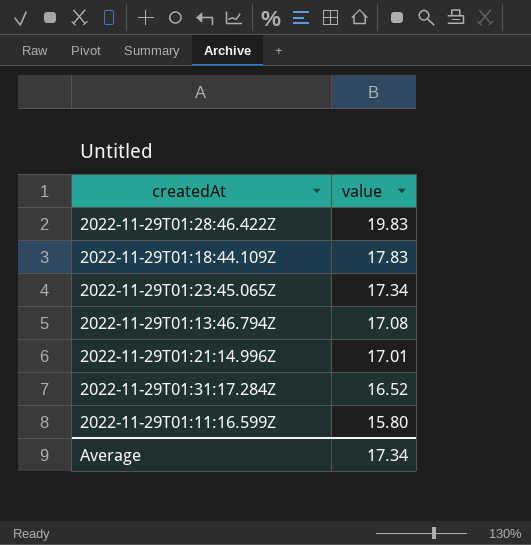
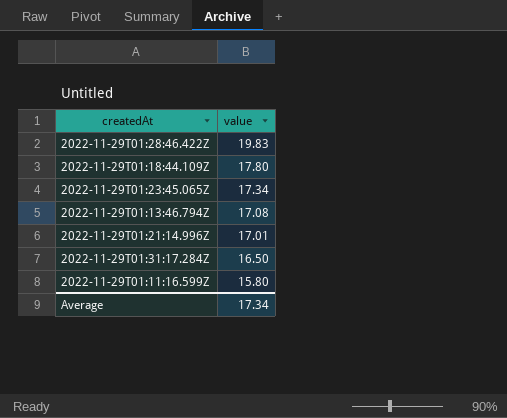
2022-11-29T01:18:44.109Z | value: 17.83 -> 17.80
2022-11-29T01:31:17.284Z | value: 16.52 -> 16.50

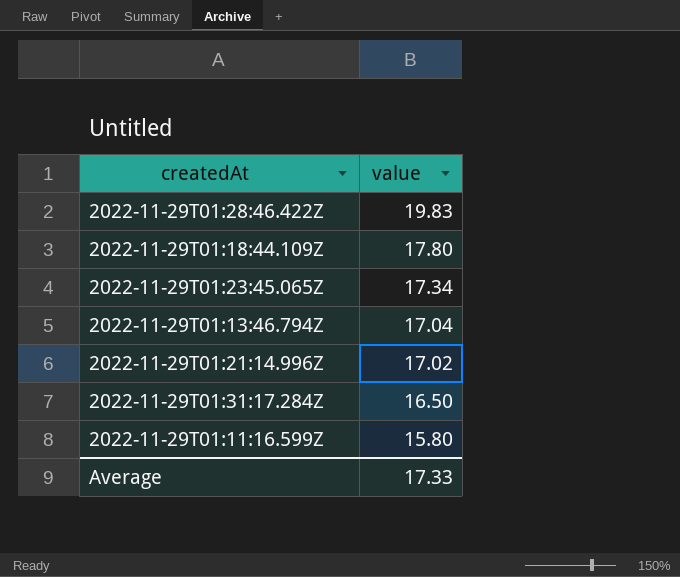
2022-11-29T01:13:46.794Z | value: 17.08 -> 17.04
2022-11-29T01:21:14.996Z | value: 17.01 -> 17.02
Average | value: 17.34 -> 17.33

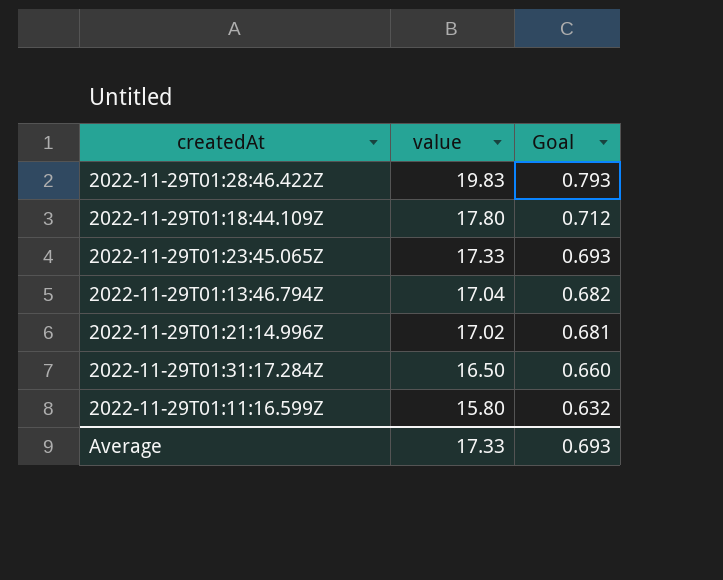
column Goal | formula: none -> [value] * 0.04
2022-11-29T01:23:45.065Z | value: 17.34 -> 17.33

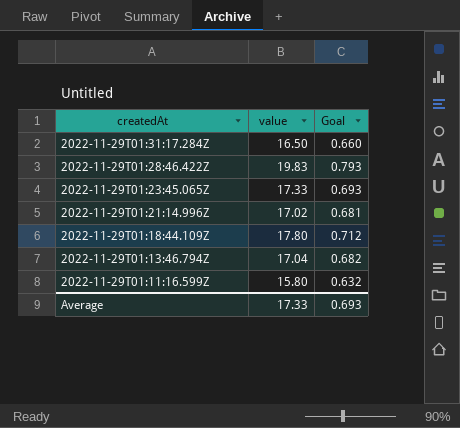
row order: value descending -> createdAt descending

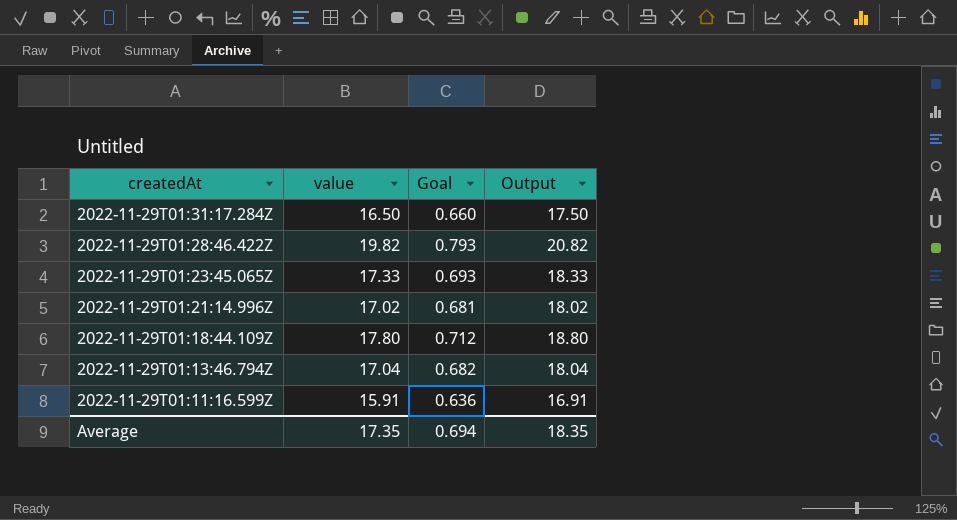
column Output | formula: none -> [value] + 1
2022-11-29T01:28:46.422Z | value: 19.83 -> 19.82
2022-11-29T01:11:16.599Z | value: 15.80 -> 15.91
2022-11-29T01:11:16.599Z | Goal: 0.632 -> 0.636
Average | value: 17.33 -> 17.35
Average | Goal: 0.693 -> 0.694

